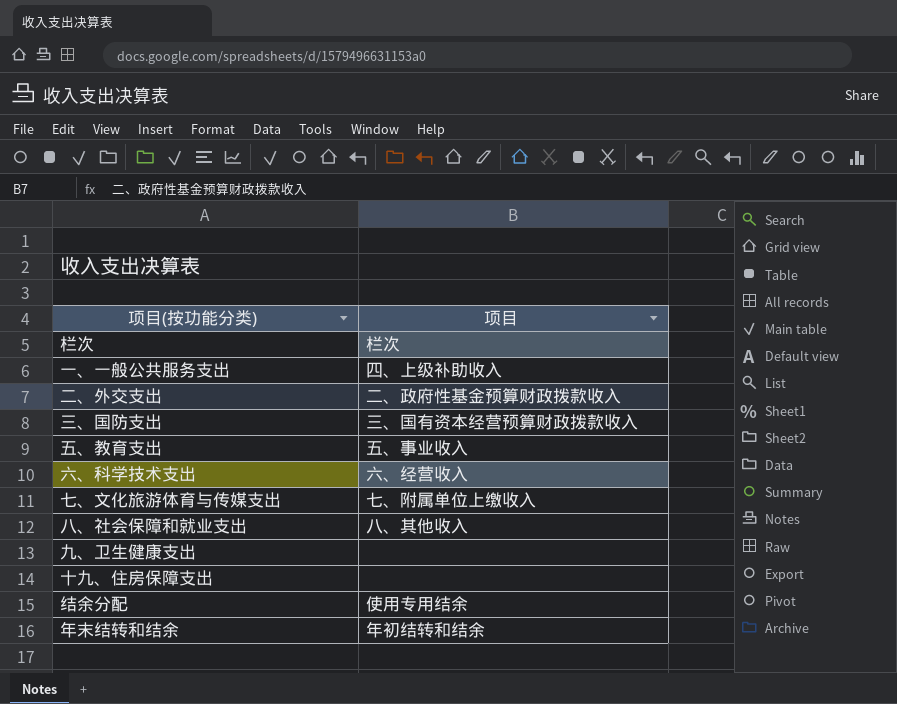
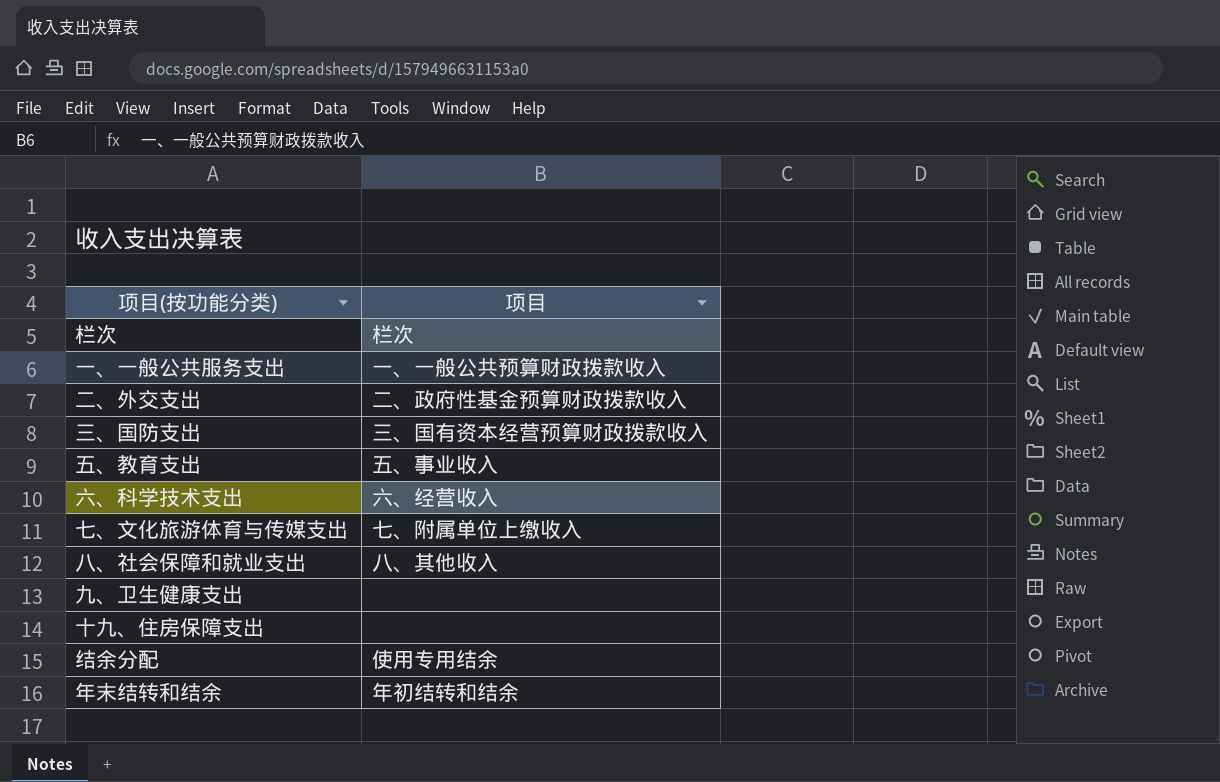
一、一般公共服务支出 | 项目: 四、上级补助收入 -> 一、一般公共预算财政拨款收入

